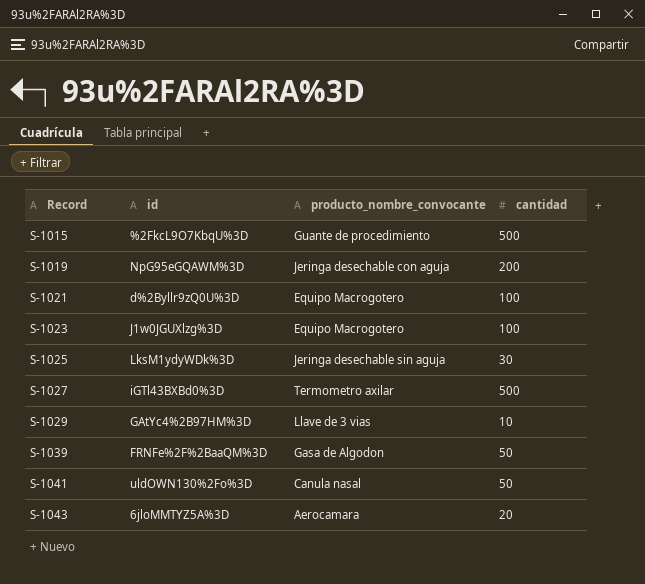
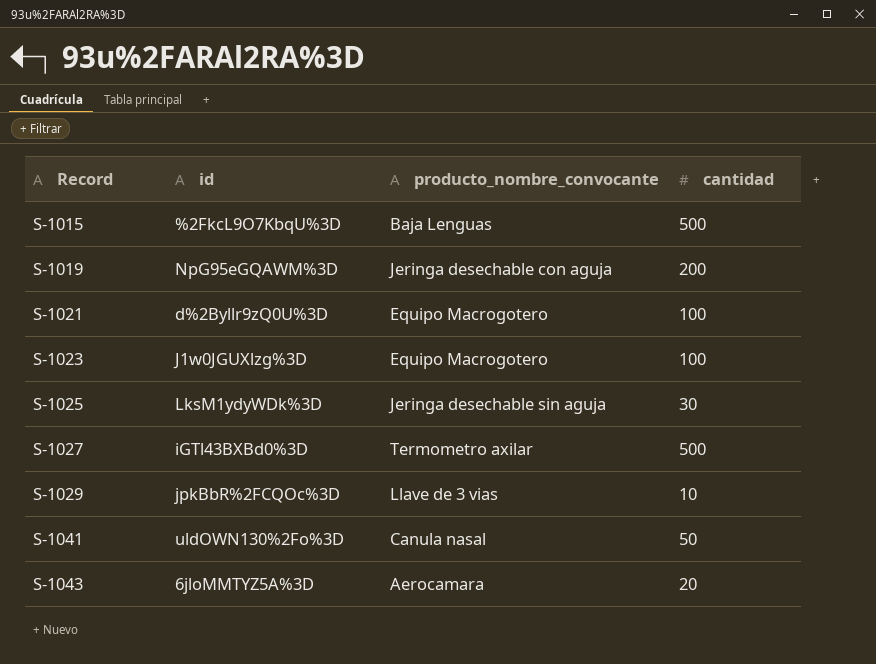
row S-1039: FRNFe%2F%2BaaQM%3D | Gasa de Algodon | 50 -> none
S-1015 | producto_nombre_convocante: Guante de procedimiento -> Baja Lenguas
S-1029 | id: GAtYc4%2B97HM%3D -> jpkBbR%2FCQOc%3D

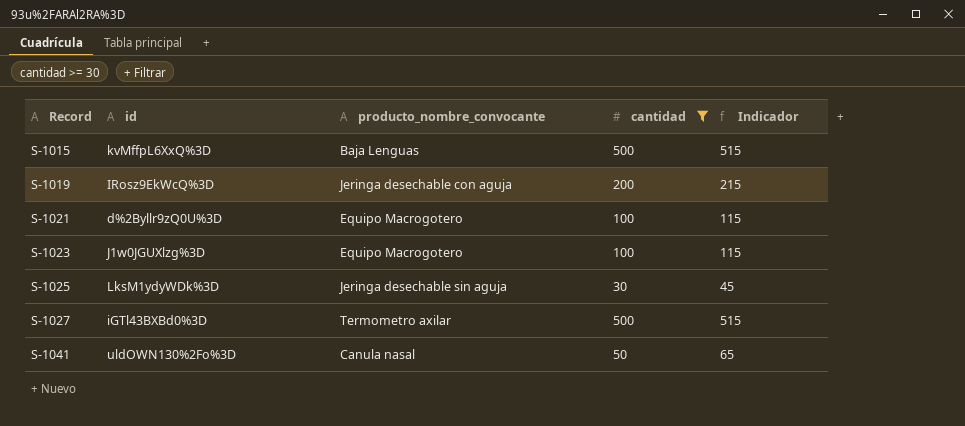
filter: none -> cantidad >= 30
column Indicador | formula: none -> [cantidad] + 15
S-1015 | id: %2FkcL9O7KbqU%3D -> kvMffpL6XxQ%3D
S-1019 | id: NpG95eGQAWM%3D -> IRosz9EkWcQ%3D

